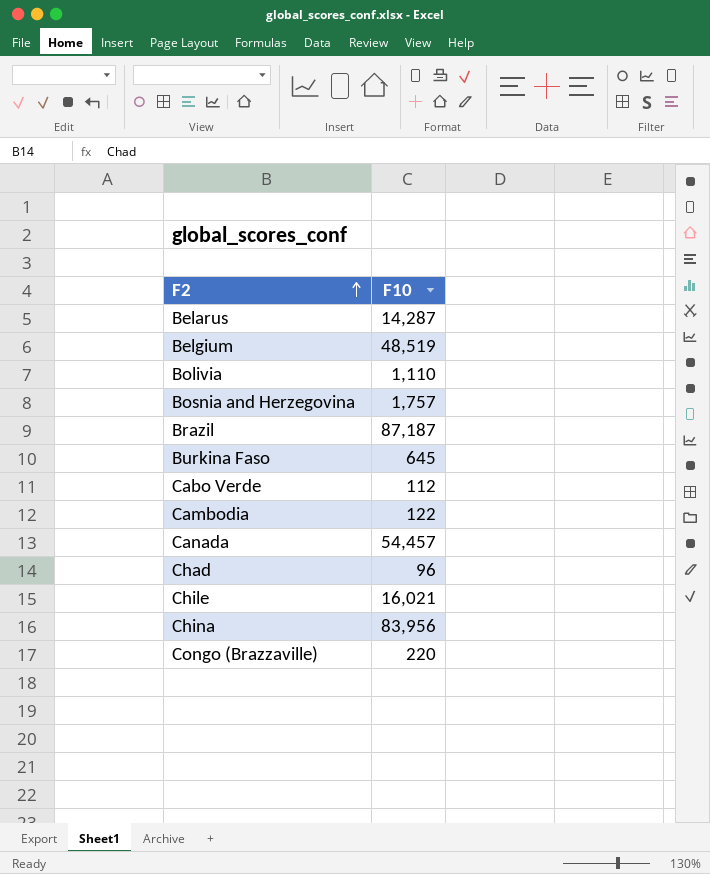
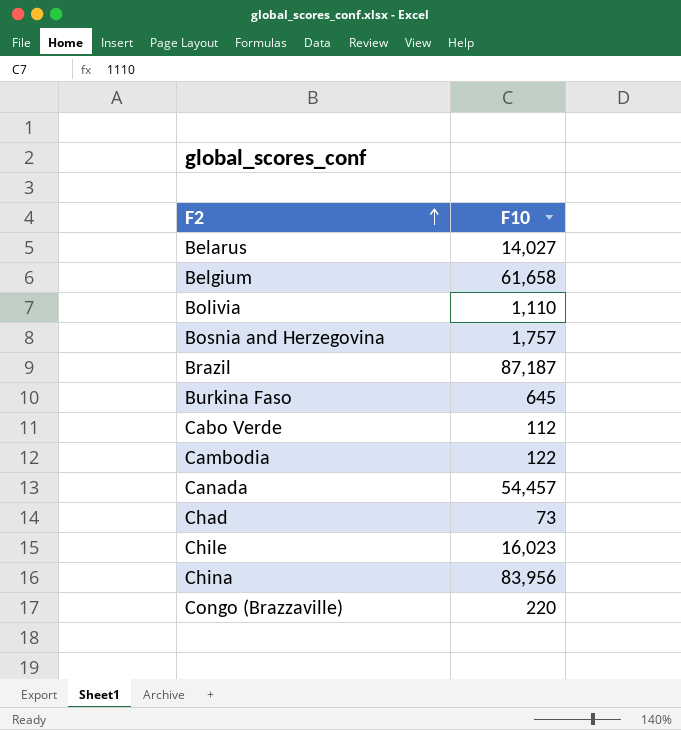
Belarus | F10: 14,287 -> 14,027
Belgium | F10: 48,519 -> 61,658
Chad | F10: 96 -> 73
Chile | F10: 16,021 -> 16,023

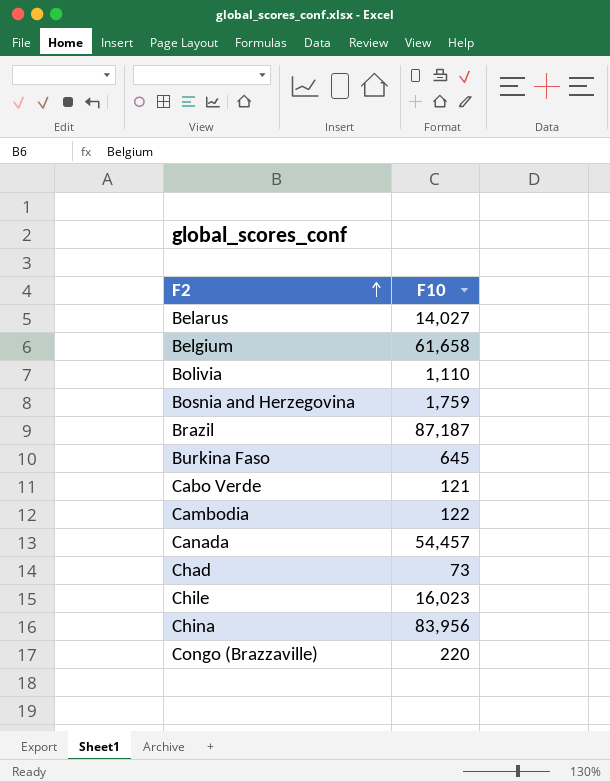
Bosnia and Herzegovina | F10: 1,757 -> 1,759
Cabo Verde | F10: 112 -> 121

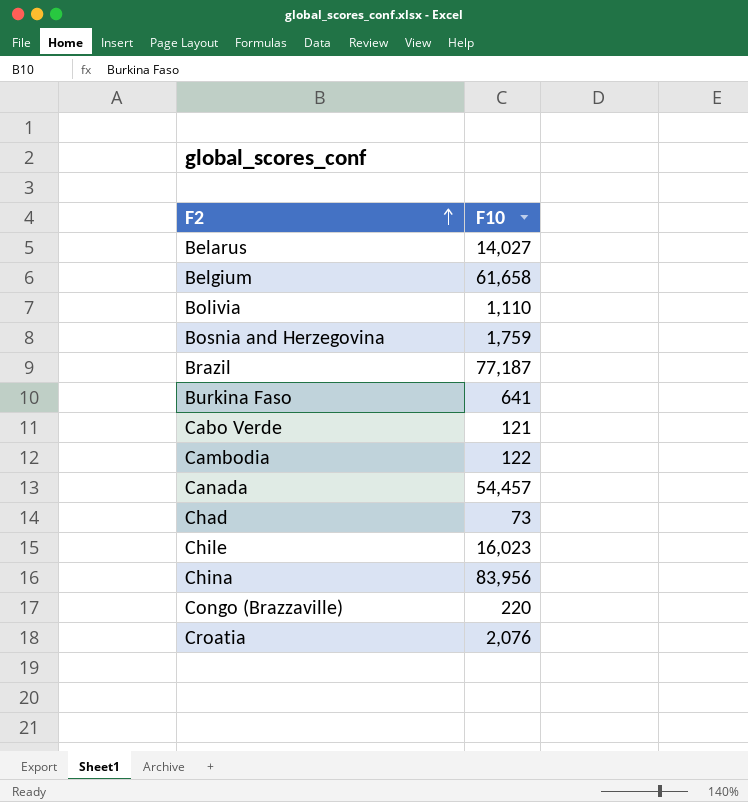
Brazil | F10: 87,187 -> 77,187
Burkina Faso | F10: 645 -> 641
row Croatia: none -> 2,076

